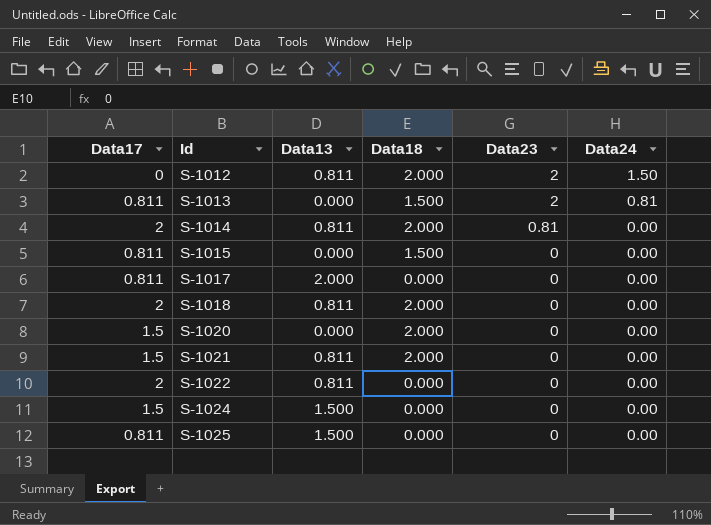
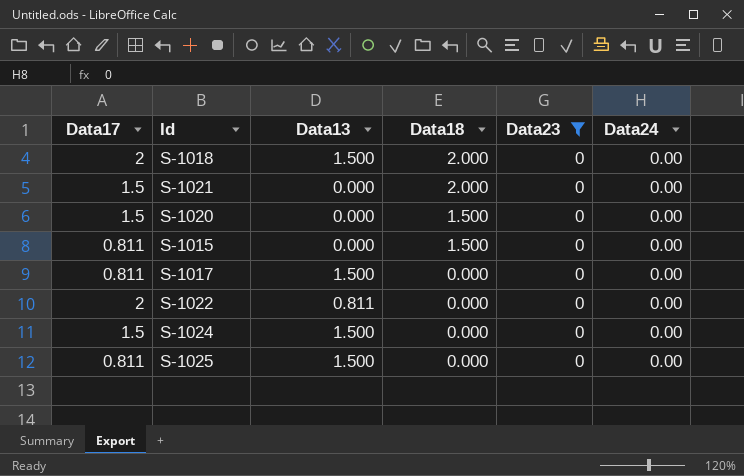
filter: none -> Data23 = 0
row order: Id ascending -> Data18 descending
S-1018 | Data13: 0.811 -> 1.500
S-1021 | Data13: 0.811 -> 0.000
S-1020 | Data18: 2.000 -> 1.500
S-1017 | Data13: 2.000 -> 1.500

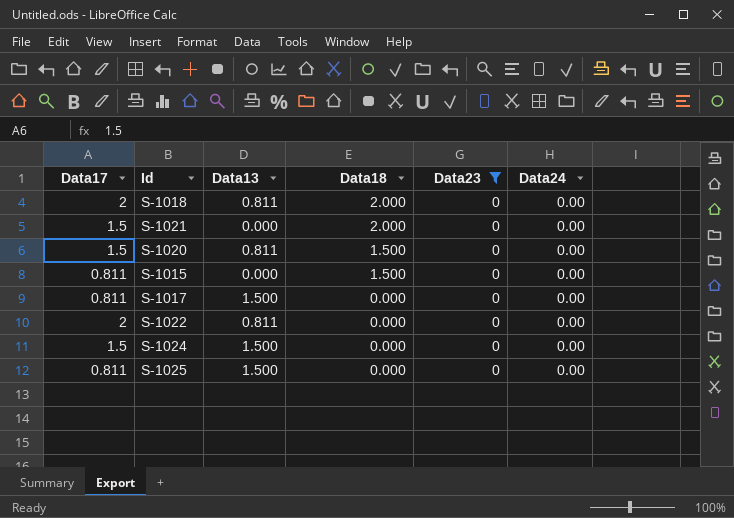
S-1018 | Data13: 1.500 -> 0.811
S-1020 | Data13: 0.000 -> 0.811

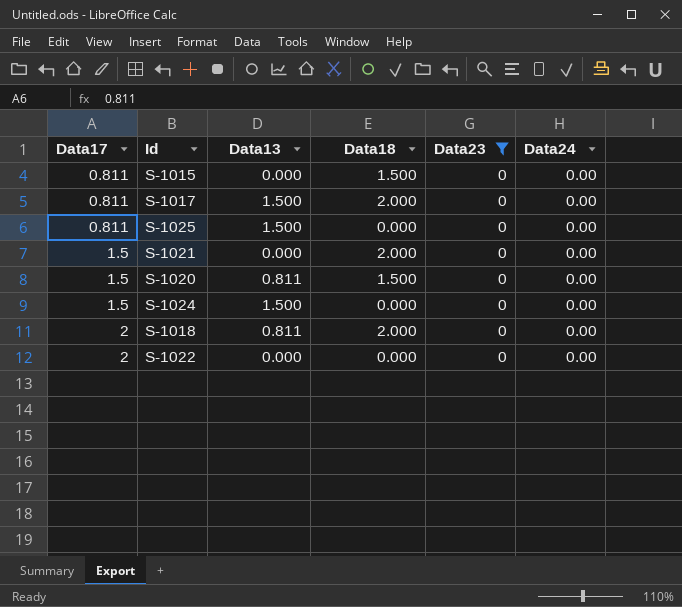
row order: Data18 descending -> Data17 ascending
S-1017 | Data18: 0.000 -> 2.000
S-1022 | Data13: 0.811 -> 0.000

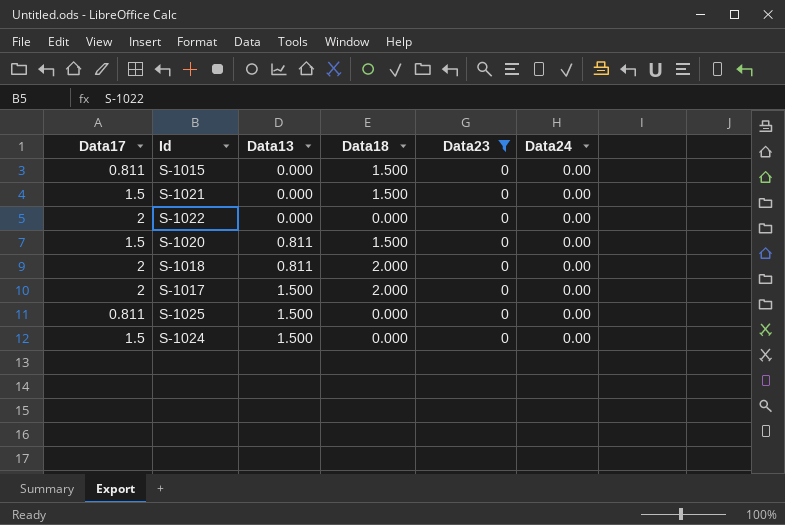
row order: Data17 ascending -> Data13 ascending
S-1021 | Data18: 2.000 -> 1.500
S-1017 | Data17: 0.811 -> 2

